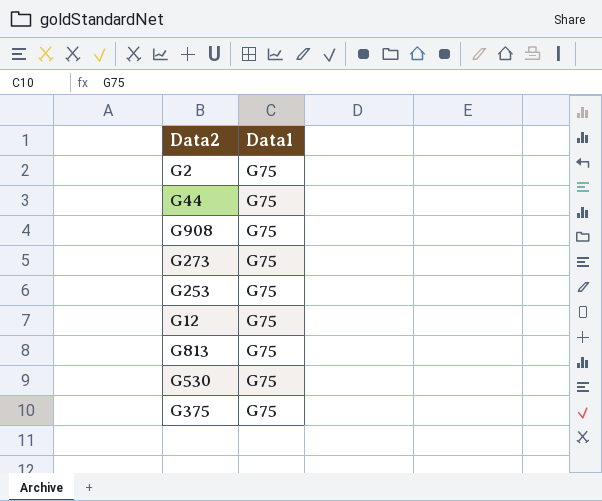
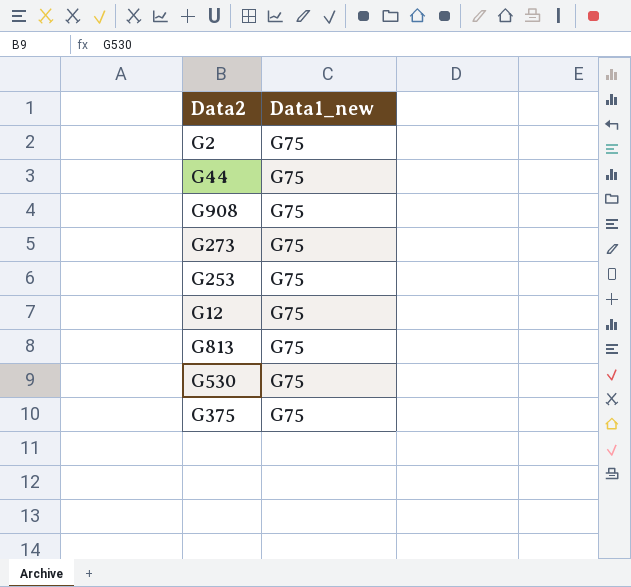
column name: Data1 -> Data1_new

